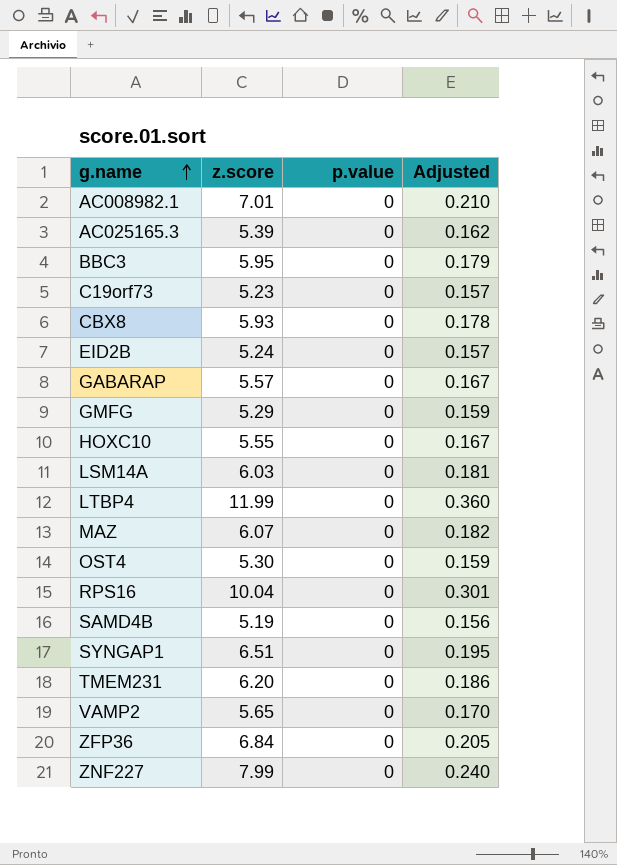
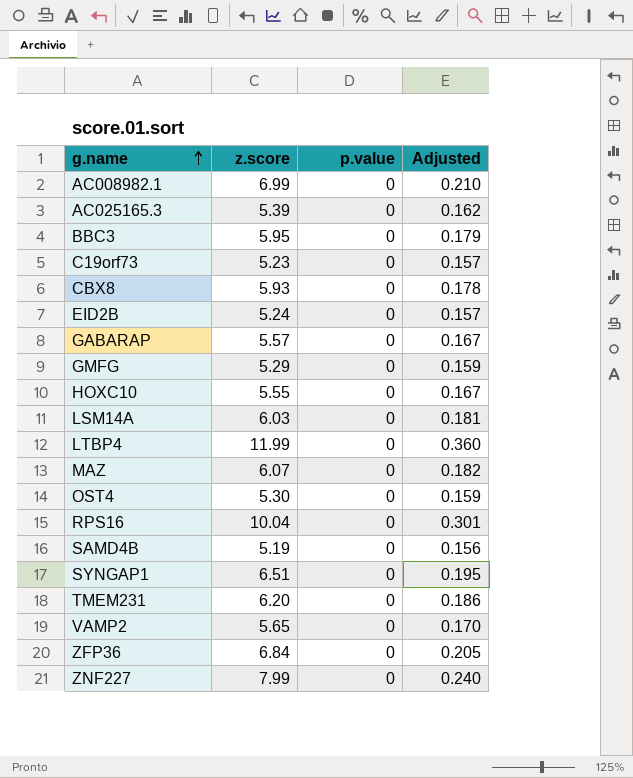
AC008982.1 | z.score: 7.01 -> 6.99

